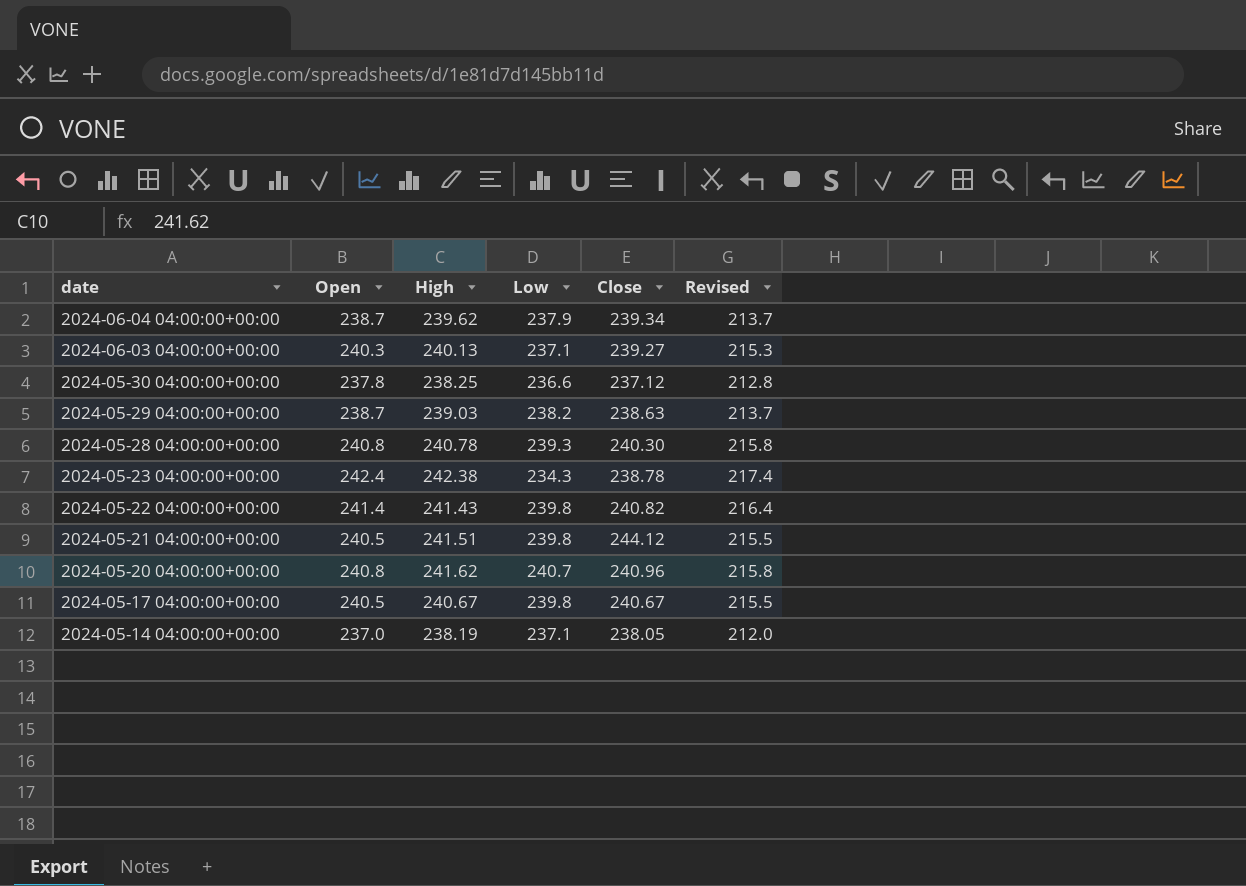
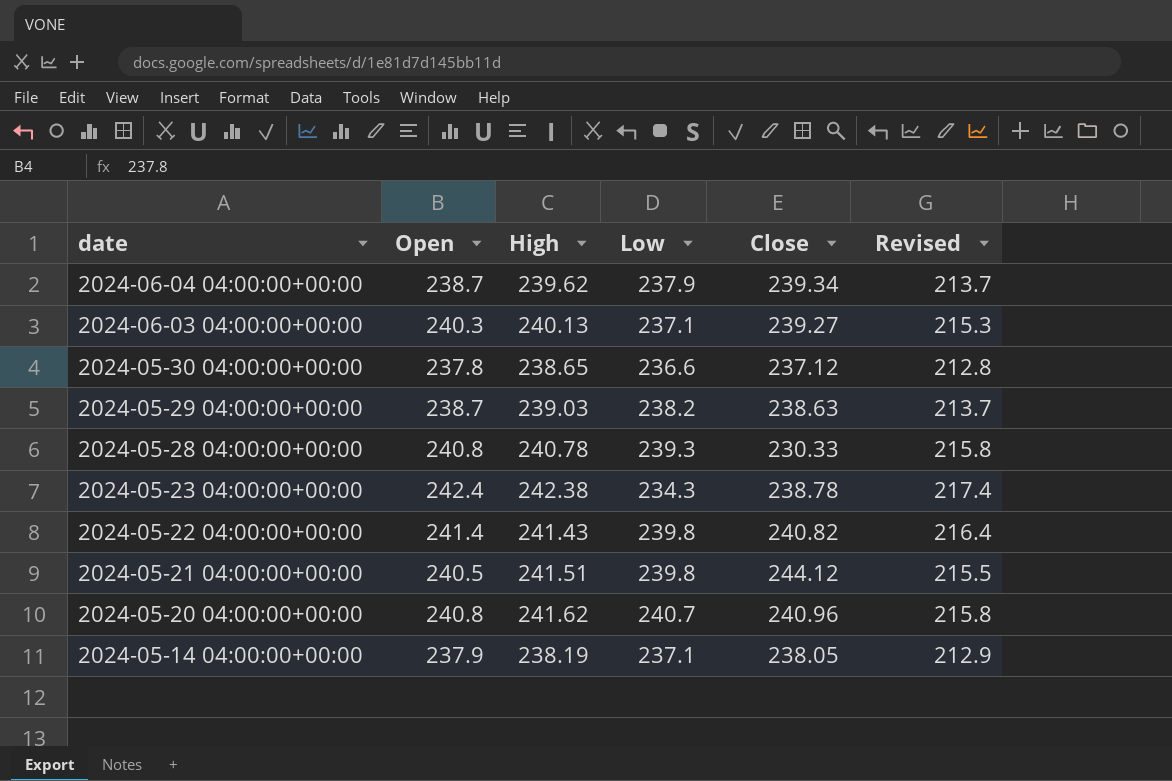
row 2024-05-17 04:00:00+00:00: 240.5 | 240.67 | 239.8 | 240.67 | 215.5 -> none
2024-05-30 04:00:00+00:00 | High: 238.25 -> 238.65
2024-05-28 04:00:00+00:00 | Close: 240.30 -> 230.33
2024-05-14 04:00:00+00:00 | Open: 237.0 -> 237.9
2024-05-14 04:00:00+00:00 | Revised: 212.0 -> 212.9

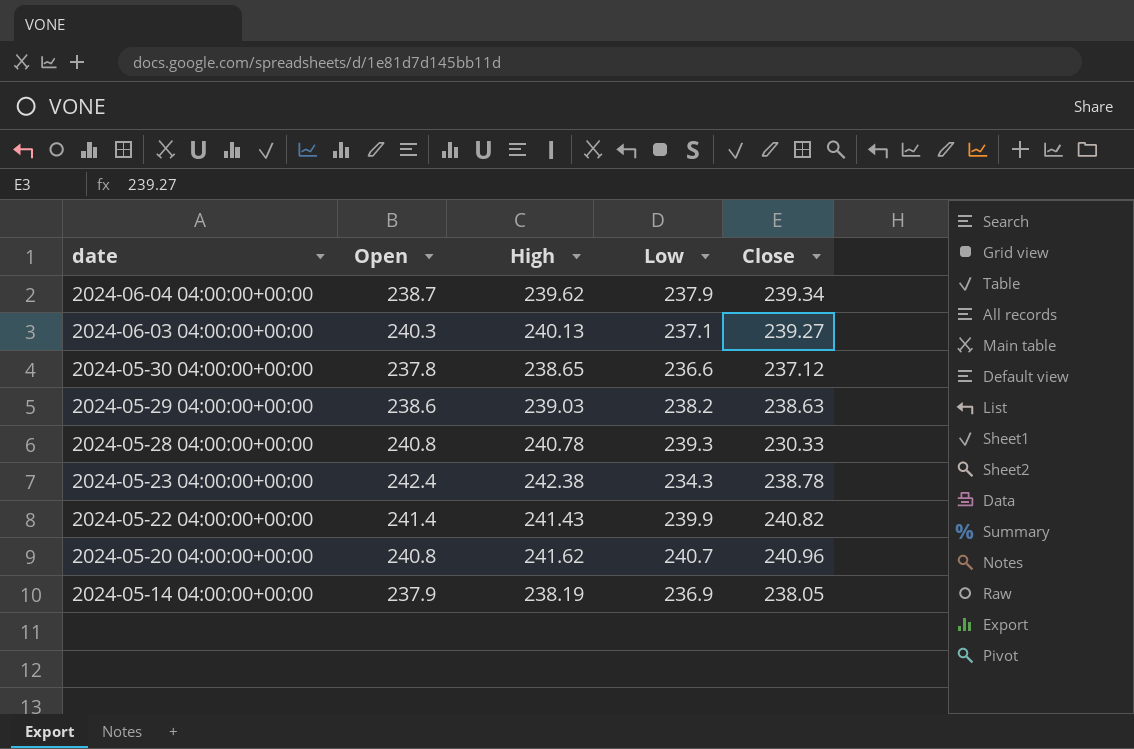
column Revised | formula: [Open] - 25 -> none
row 2024-05-21 04:00:00+00:00: 240.5 | 241.51 | 239.8 | 244.12 | 215.5 -> none
2024-05-29 04:00:00+00:00 | Open: 238.7 -> 238.6
2024-05-22 04:00:00+00:00 | Low: 239.8 -> 239.9
2024-05-14 04:00:00+00:00 | Low: 237.1 -> 236.9

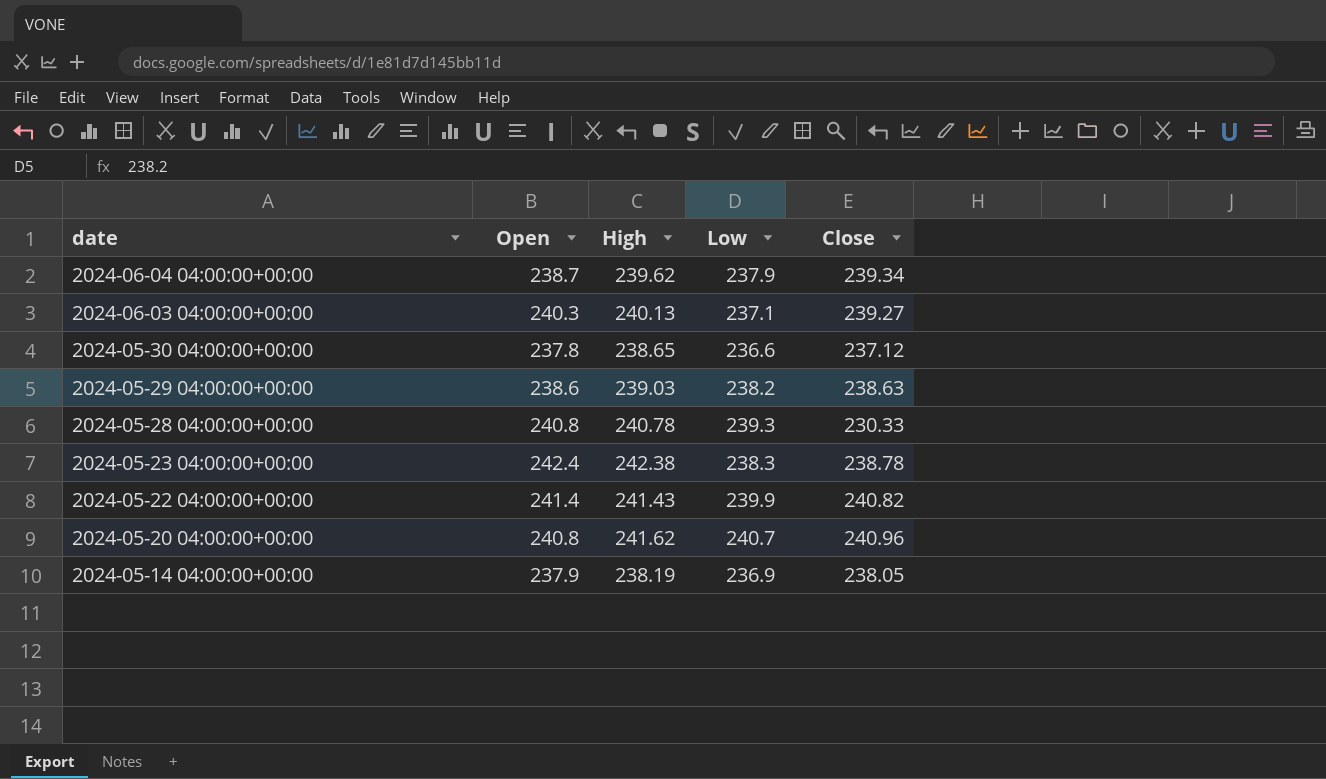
2024-05-23 04:00:00+00:00 | Low: 234.3 -> 238.3

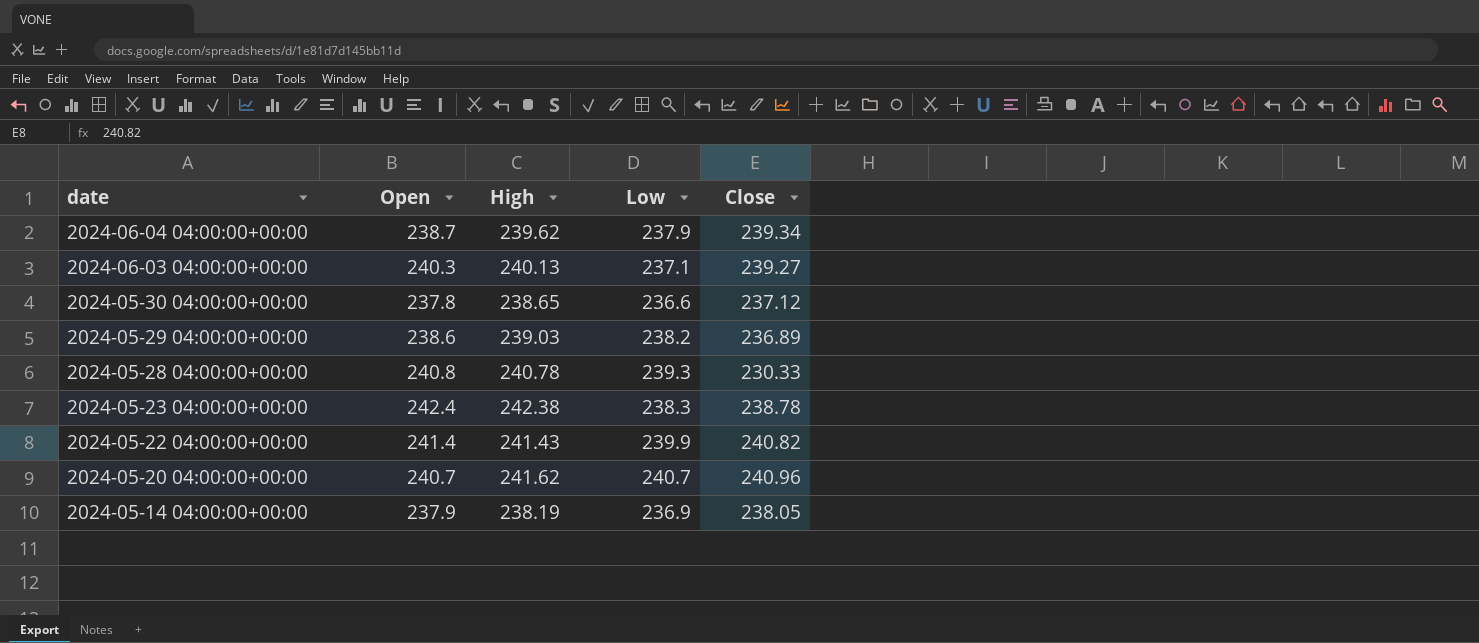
2024-05-29 04:00:00+00:00 | Close: 238.63 -> 236.89
2024-05-20 04:00:00+00:00 | Open: 240.8 -> 240.7

